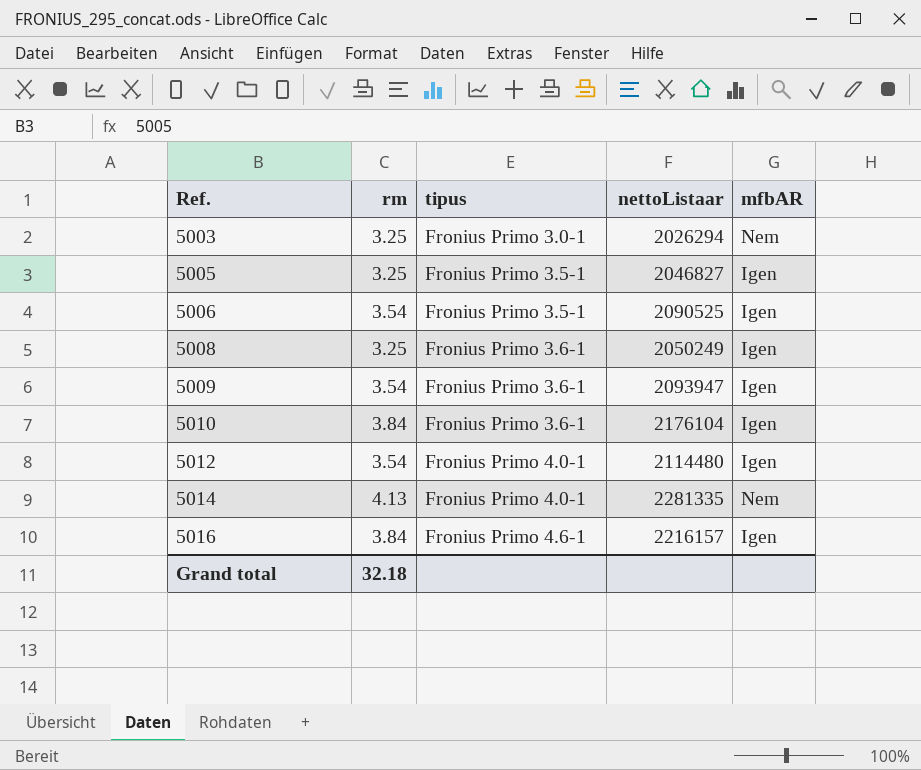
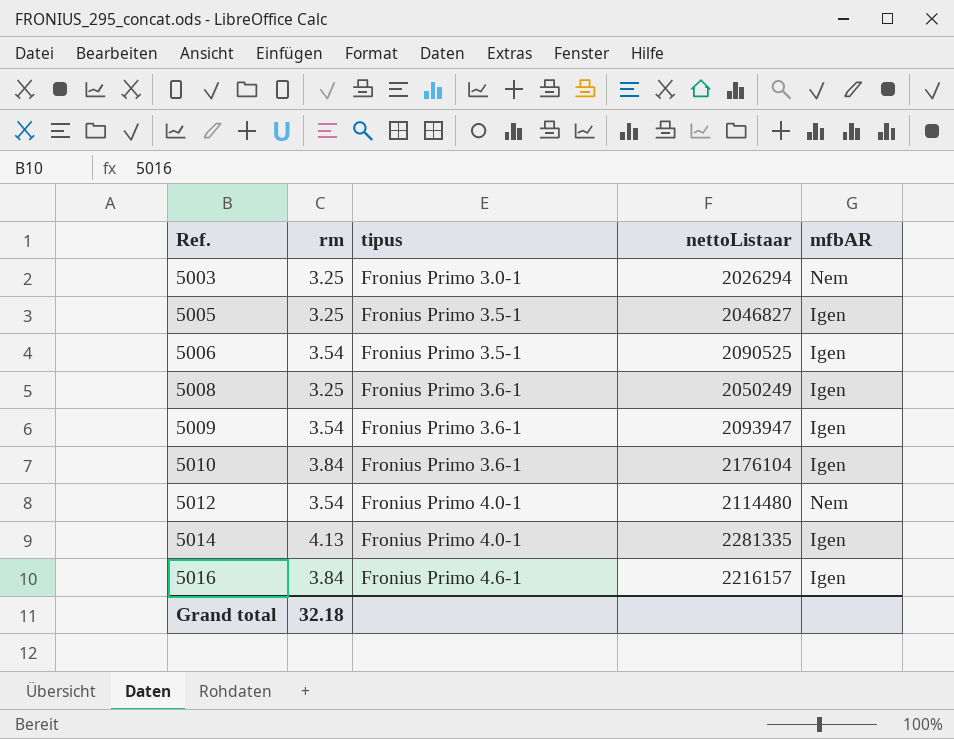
5012 | mfbAR: Igen -> Nem
5014 | mfbAR: Nem -> Igen

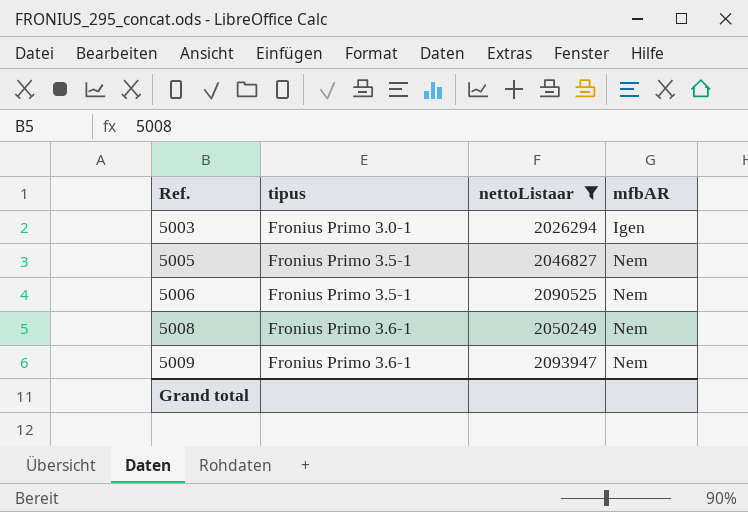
filter: none -> nettoListaar <= 2093947
column rm | position: 2 -> none
5003 | mfbAR: Nem -> Igen
5005 | mfbAR: Igen -> Nem
5006 | mfbAR: Igen -> Nem
5008 | mfbAR: Igen -> Nem
5009 | mfbAR: Igen -> Nem

